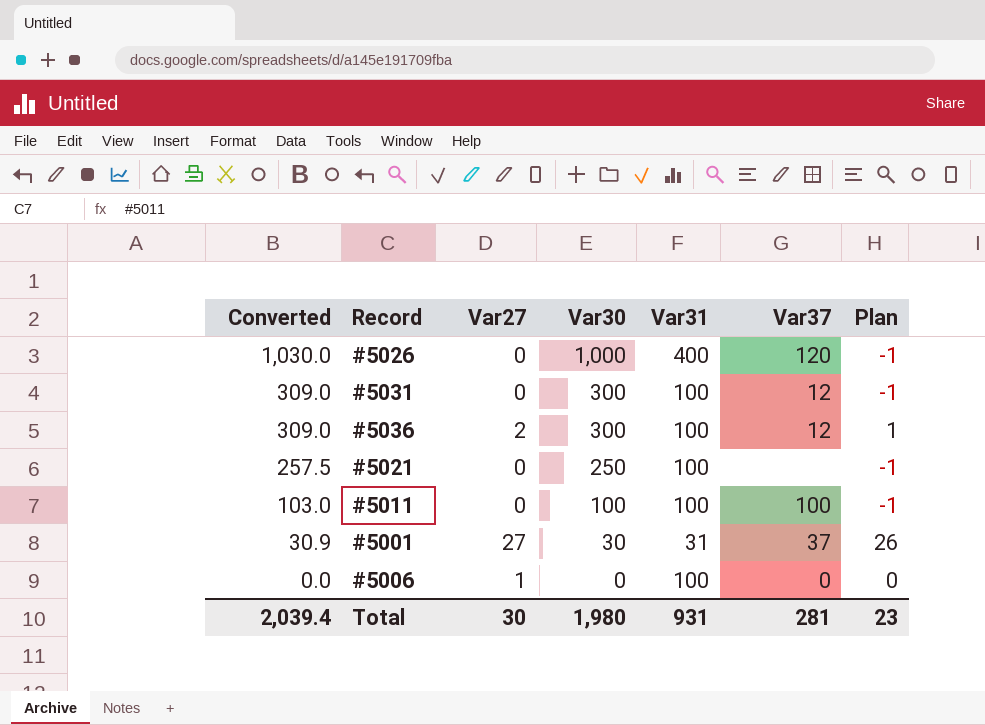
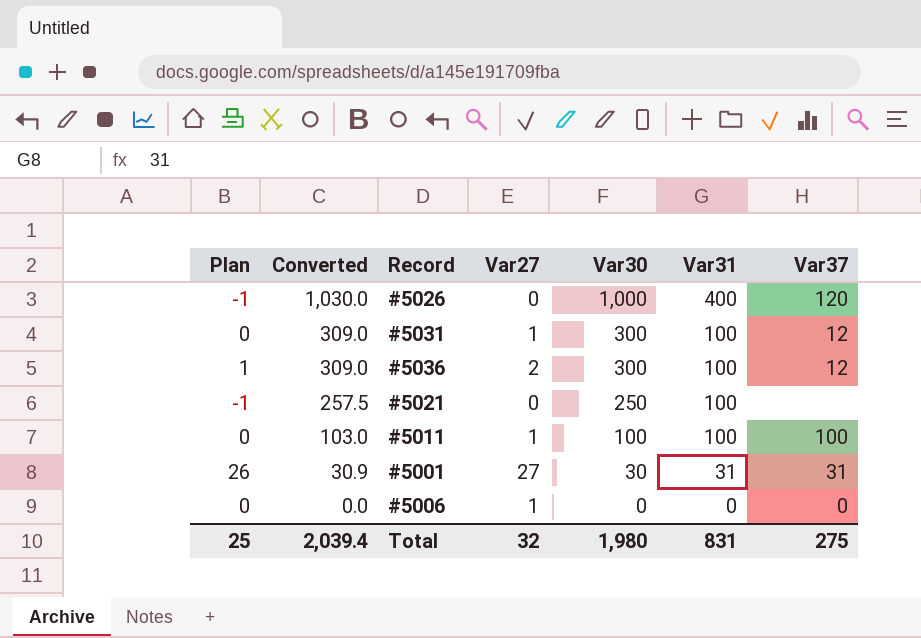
column Plan | position: 7 -> 1
#5031 | Plan: -1 -> 0
#5031 | Var27: 0 -> 1
#5011 | Plan: -1 -> 0
#5011 | Var27: 0 -> 1
#5001 | Var37: 37 -> 31
#5006 | Var31: 100 -> 0
Total | Plan: 23 -> 25
Total | Var27: 30 -> 32
Total | Var31: 931 -> 831
Total | Var37: 281 -> 275

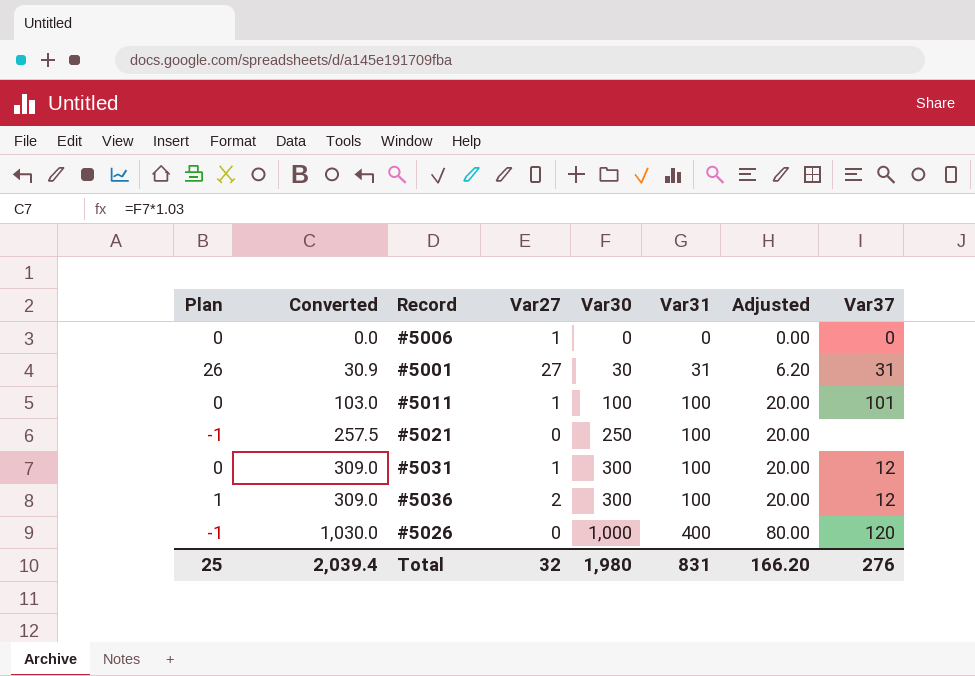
row order: Converted descending -> Converted ascending
column Adjusted | formula: none -> [Var31] * 0.2
#5011 | Var37: 100 -> 101
Total | Var37: 275 -> 276

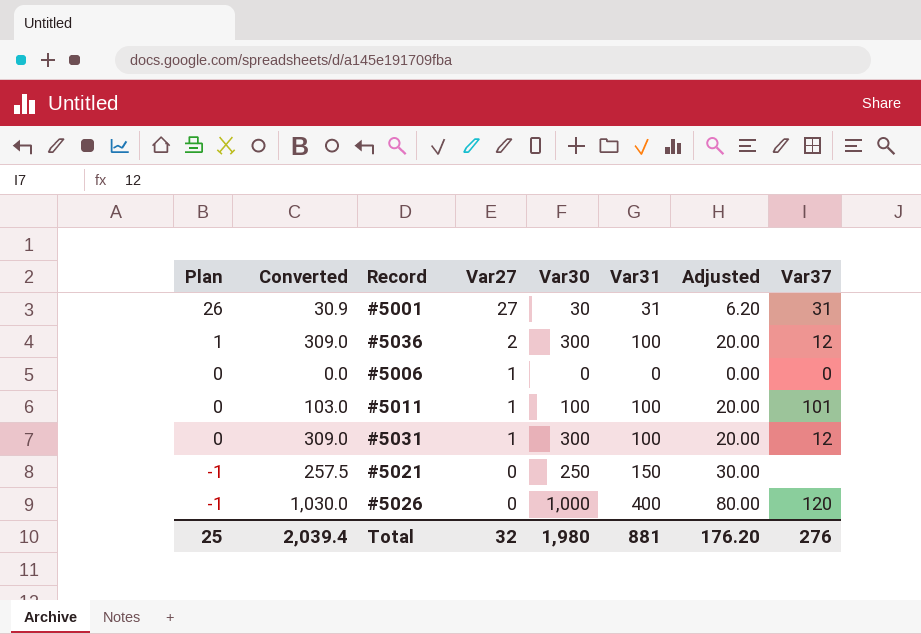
row order: Converted ascending -> Plan descending
#5021 | Var31: 100 -> 150
#5021 | Adjusted: 20.00 -> 30.00
Total | Var31: 831 -> 881
Total | Adjusted: 166.20 -> 176.20

